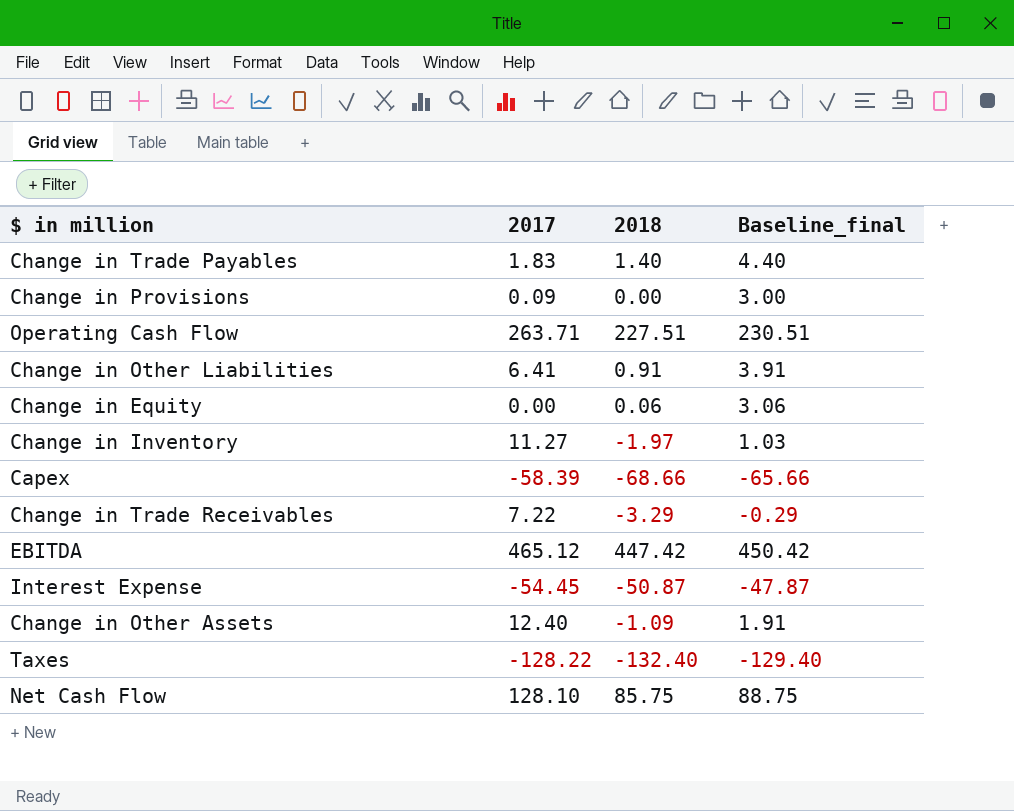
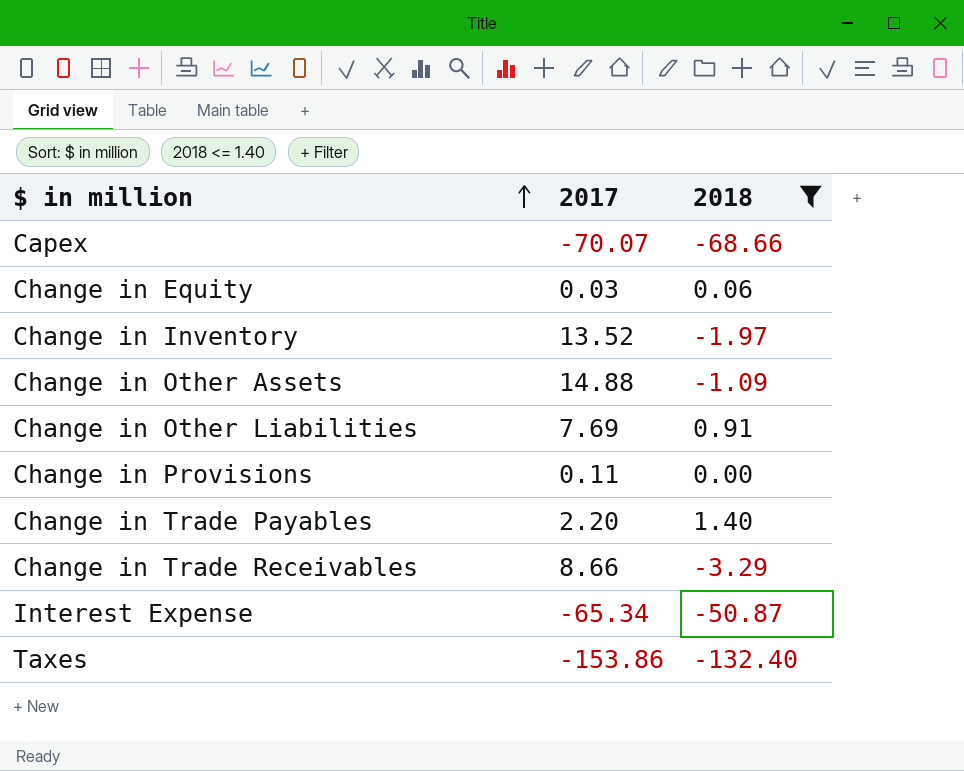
filter: none -> 2018 <= 1.40
row order: none -> $ in million ascending
column Baseline_final | formula: [2018] + 3 -> none
Capex | 2017: -58.39 -> -70.07
Change in Equity | 2017: 0.00 -> 0.03
Change in Inventory | 2017: 11.27 -> 13.52
Change in Other Assets | 2017: 12.40 -> 14.88
Change in Other Liabilities | 2017: 6.41 -> 7.69
Change in Provisions | 2017: 0.09 -> 0.11
Change in Trade Payables | 2017: 1.83 -> 2.20
Change in Trade Receivables | 2017: 7.22 -> 8.66
Interest Expense | 2017: -54.45 -> -65.34
Taxes | 2017: -128.22 -> -153.86

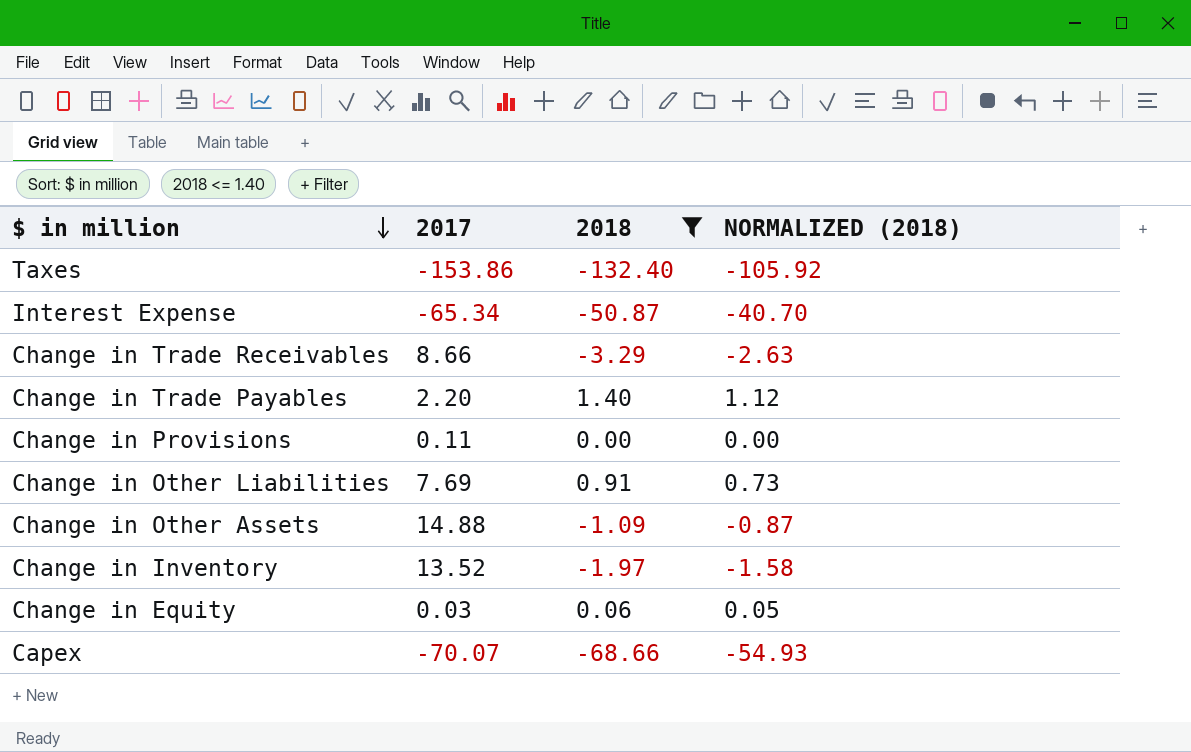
row order: $ in million ascending -> $ in million descending
column NORMALIZED (2018) | formula: none -> [2018] * 0.8

